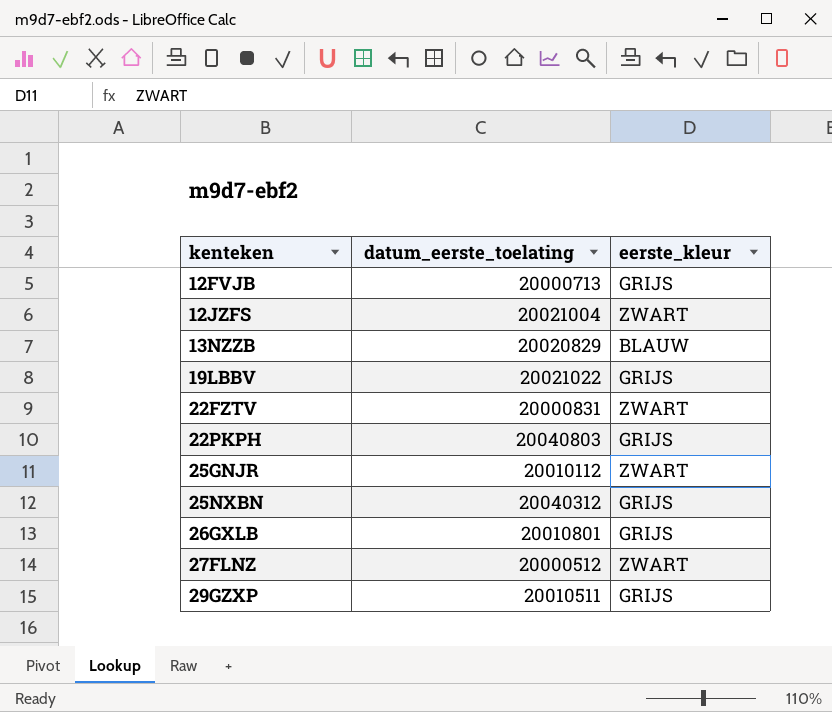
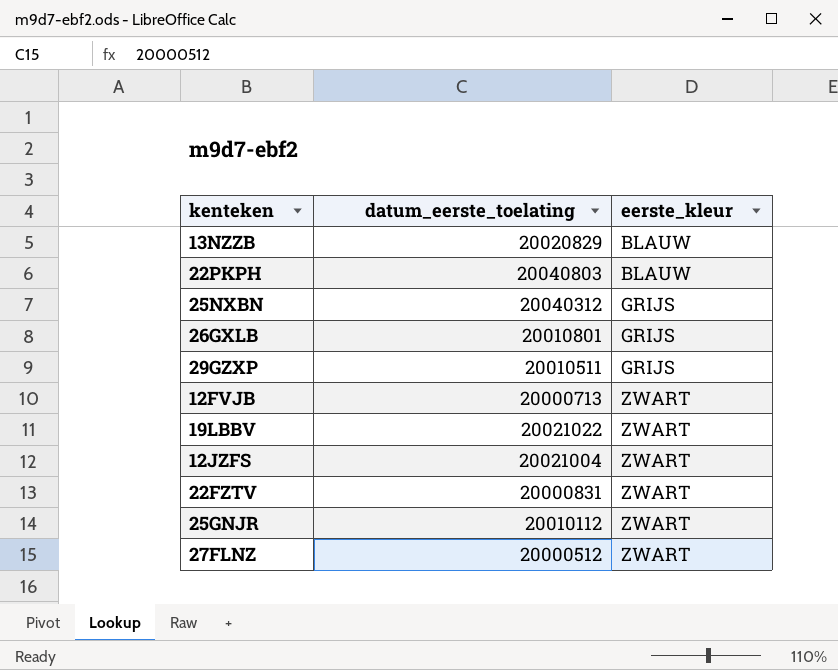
row order: kenteken ascending -> eerste_kleur ascending
22PKPH | eerste_kleur: GRIJS -> BLAUW
12FVJB | eerste_kleur: GRIJS -> ZWART
19LBBV | eerste_kleur: GRIJS -> ZWART

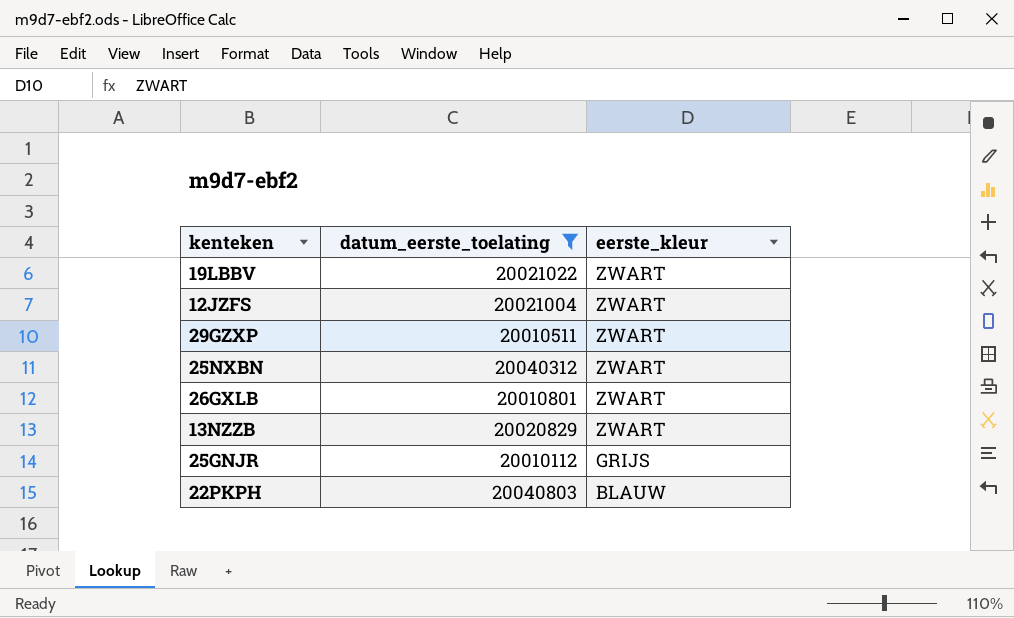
filter: none -> datum_eerste_toelating >= 20010112
row order: eerste_kleur ascending -> eerste_kleur descending
29GZXP | eerste_kleur: GRIJS -> ZWART
25NXBN | eerste_kleur: GRIJS -> ZWART
26GXLB | eerste_kleur: GRIJS -> ZWART
13NZZB | eerste_kleur: BLAUW -> ZWART
25GNJR | eerste_kleur: ZWART -> GRIJS

